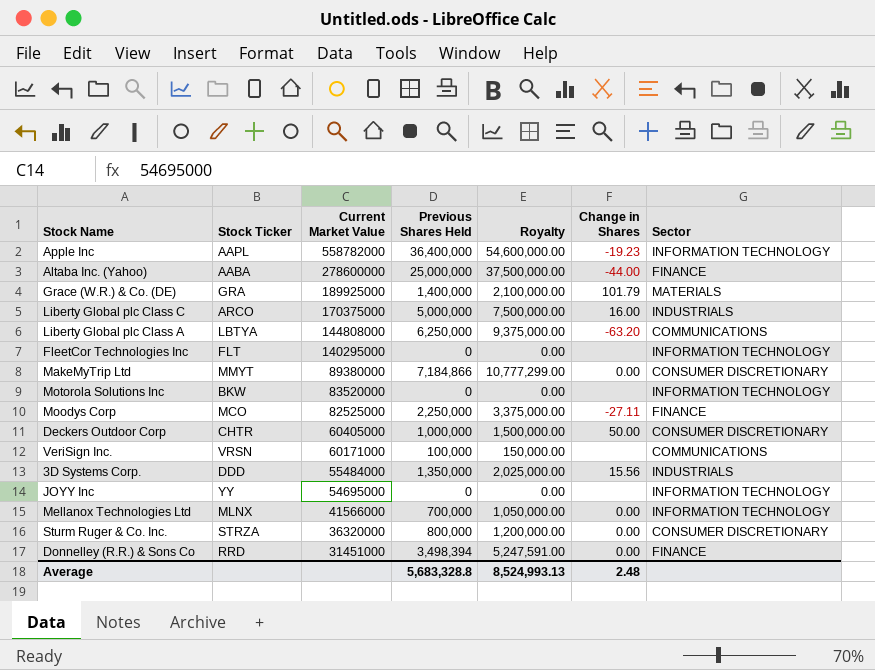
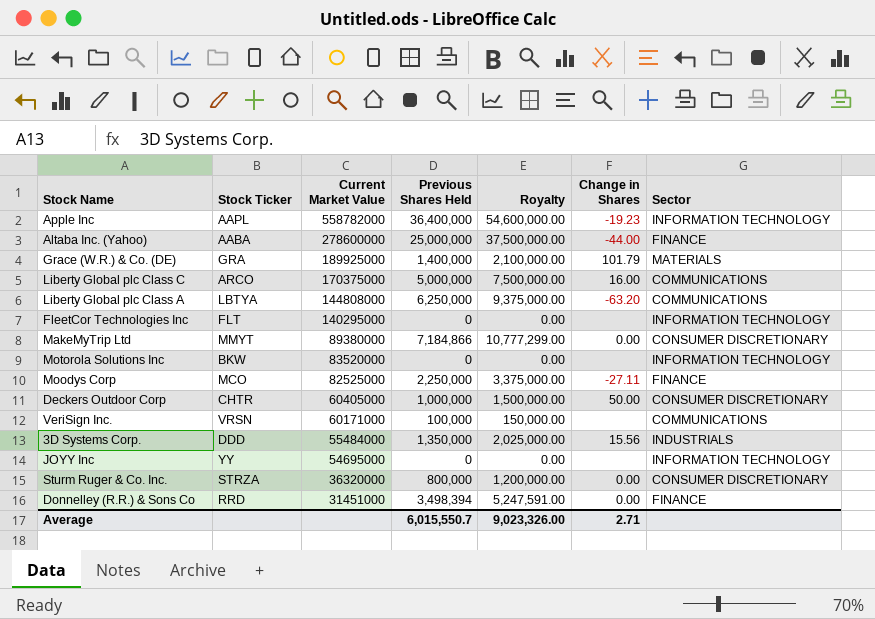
row Mellanox Technologies Ltd: MLNX | 41566000 | 700,000 | 1,050,000.00 | 0.00 | INFORMATION TECHNOLOGY -> none
Liberty Global plc Class C | Sector: INDUSTRIALS -> COMMUNICATIONS
Average | Previous Shares Held: 5,683,328.8 -> 6,015,550.7
Average | Royalty: 8,524,993.13 -> 9,023,326.00
Average | Change in Shares: 2.48 -> 2.71

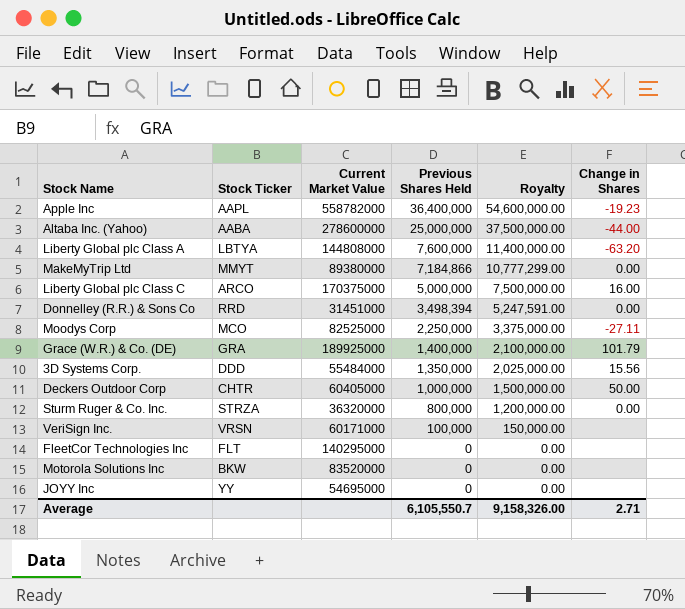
row order: Current Market Value descending -> Previous Shares Held descending
column Sector | position: 7 -> none
Liberty Global plc Class A | Previous Shares Held: 6,250,000 -> 7,600,000
Liberty Global plc Class A | Royalty: 9,375,000.00 -> 11,400,000.00
Average | Previous Shares Held: 6,015,550.7 -> 6,105,550.7
Average | Royalty: 9,023,326.00 -> 9,158,326.00

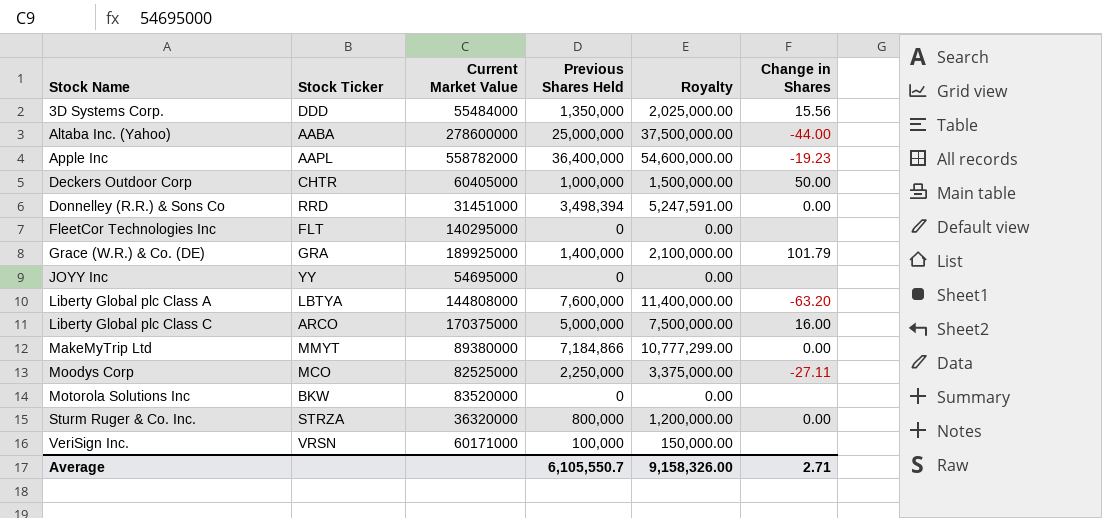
row order: Previous Shares Held descending -> Stock Name ascending

